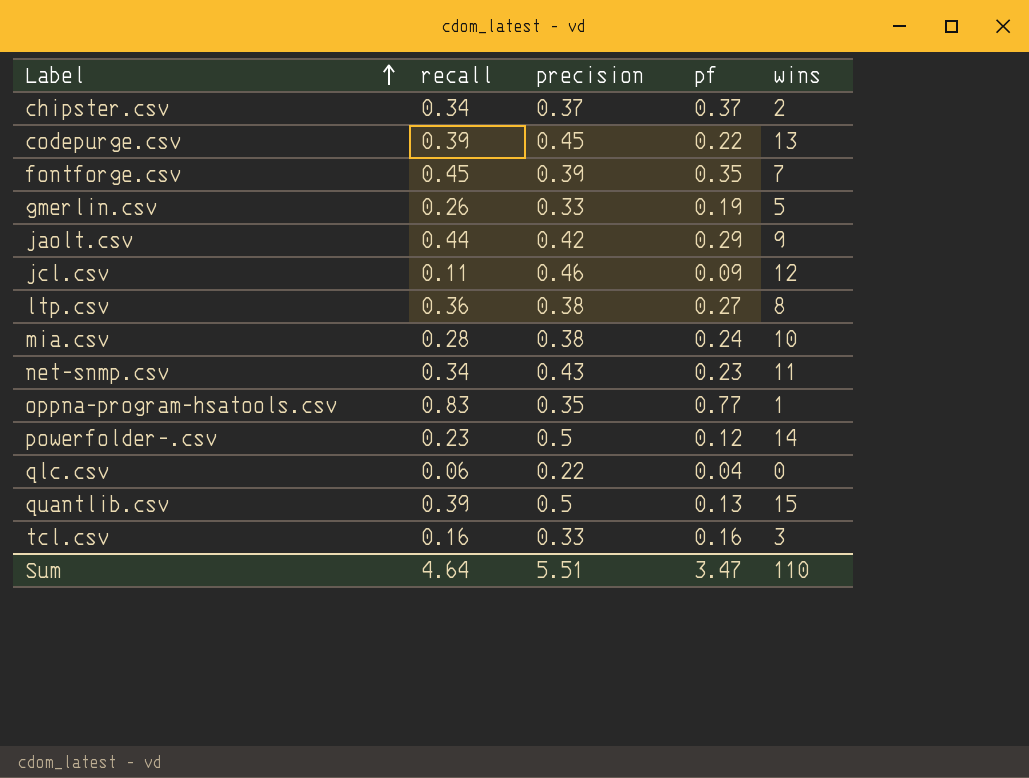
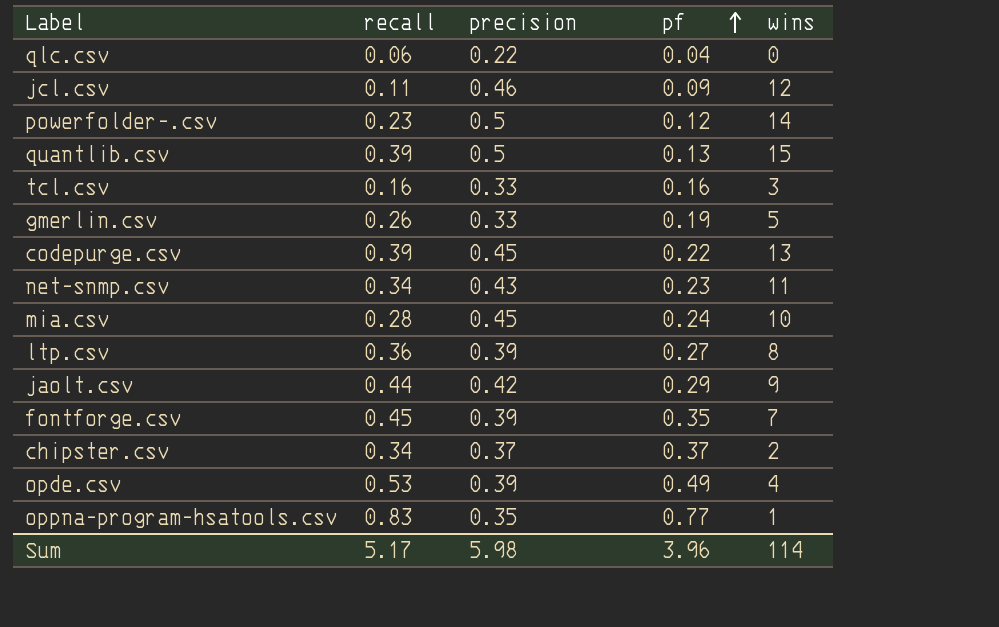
row order: Label ascending -> pf ascending
mia.csv | precision: 0.38 -> 0.45
ltp.csv | precision: 0.38 -> 0.39
row opde.csv: none -> 0.53 | 0.39 | 0.49 | 4
Sum | recall: 4.64 -> 5.17
Sum | precision: 5.51 -> 5.98
Sum | pf: 3.47 -> 3.96
Sum | wins: 110 -> 114

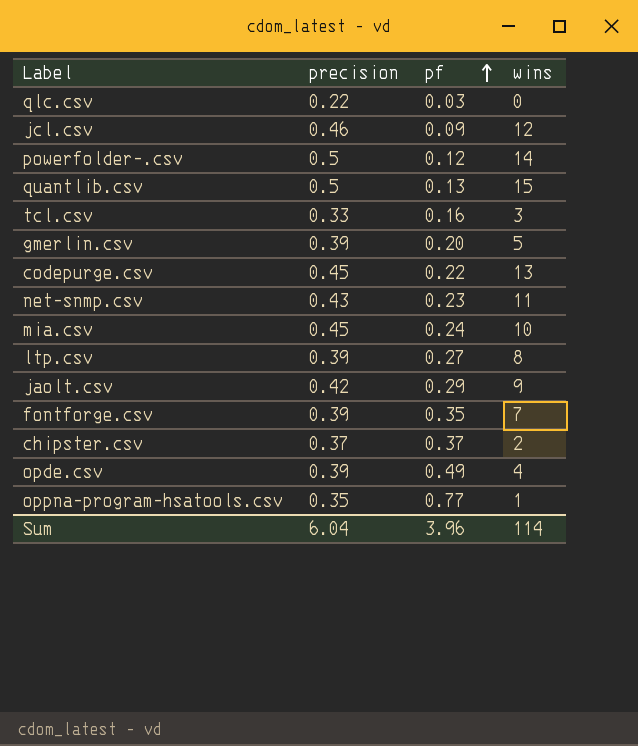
column recall | position: 2 -> none
qlc.csv | pf: 0.04 -> 0.03
gmerlin.csv | precision: 0.33 -> 0.39
gmerlin.csv | pf: 0.19 -> 0.20
Sum | precision: 5.98 -> 6.04

